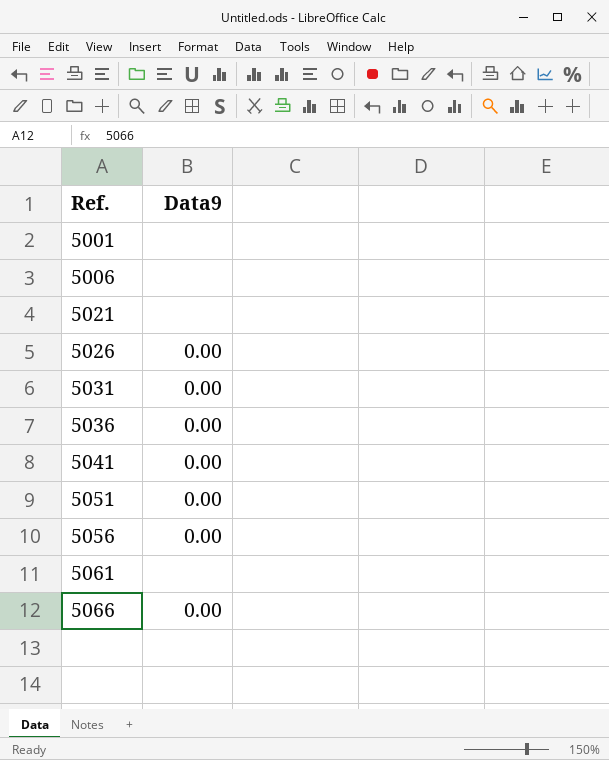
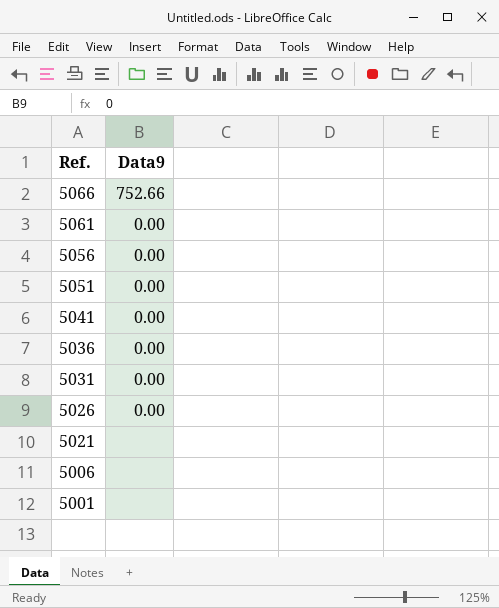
row order: Ref. ascending -> Ref. descending
5066 | Data9: 0.00 -> 752.66
5061 | Data9: none -> 0.00

